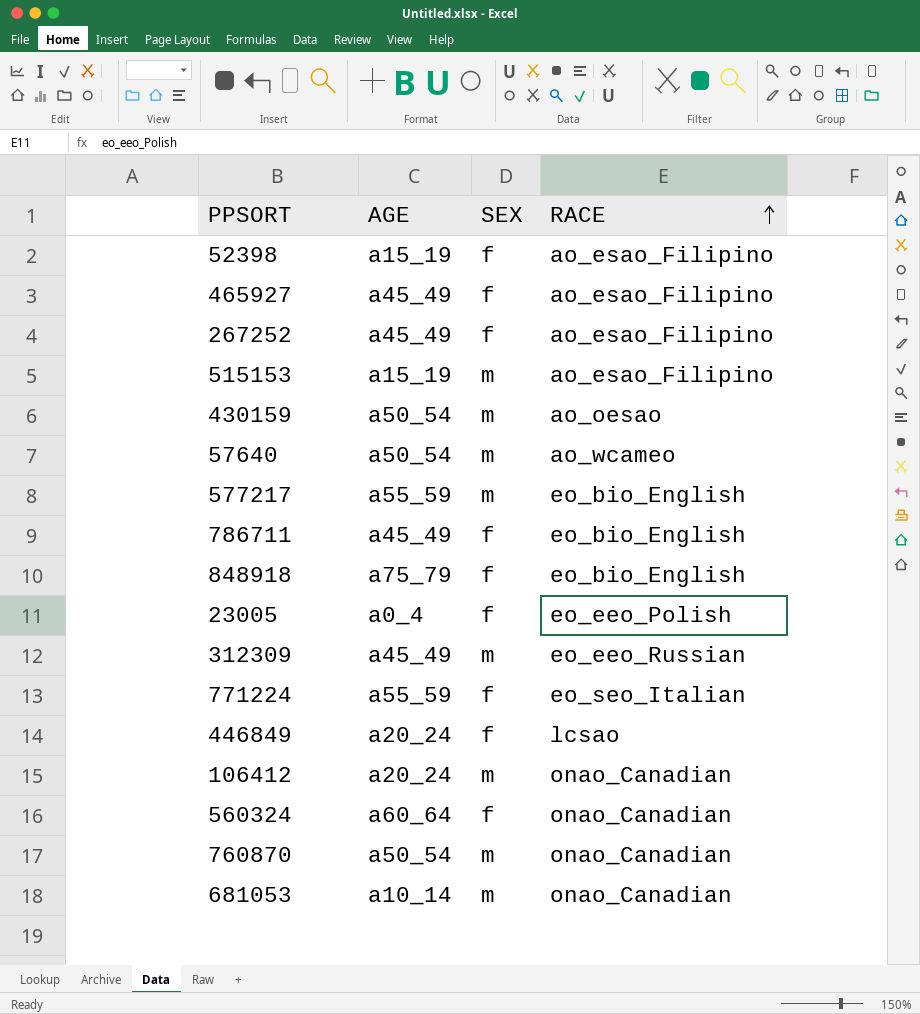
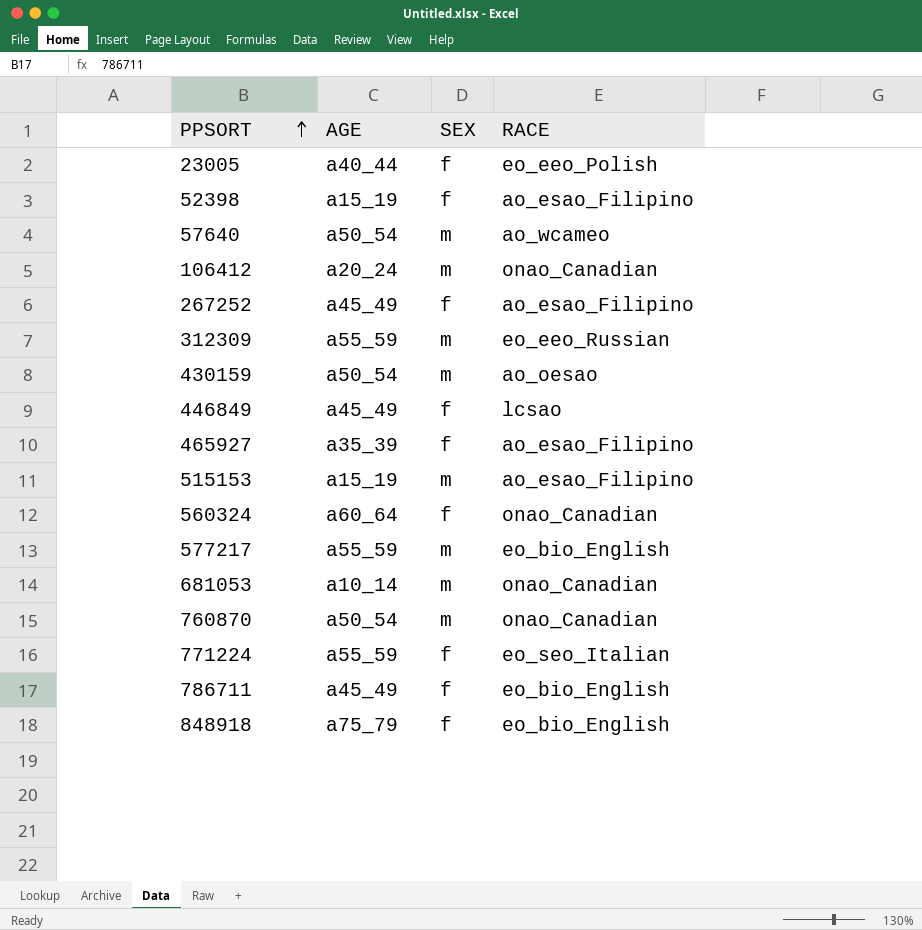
row order: RACE ascending -> PPSORT ascending
23005 | AGE: a0_4 -> a40_44
312309 | AGE: a45_49 -> a55_59
446849 | AGE: a20_24 -> a45_49
465927 | AGE: a45_49 -> a35_39

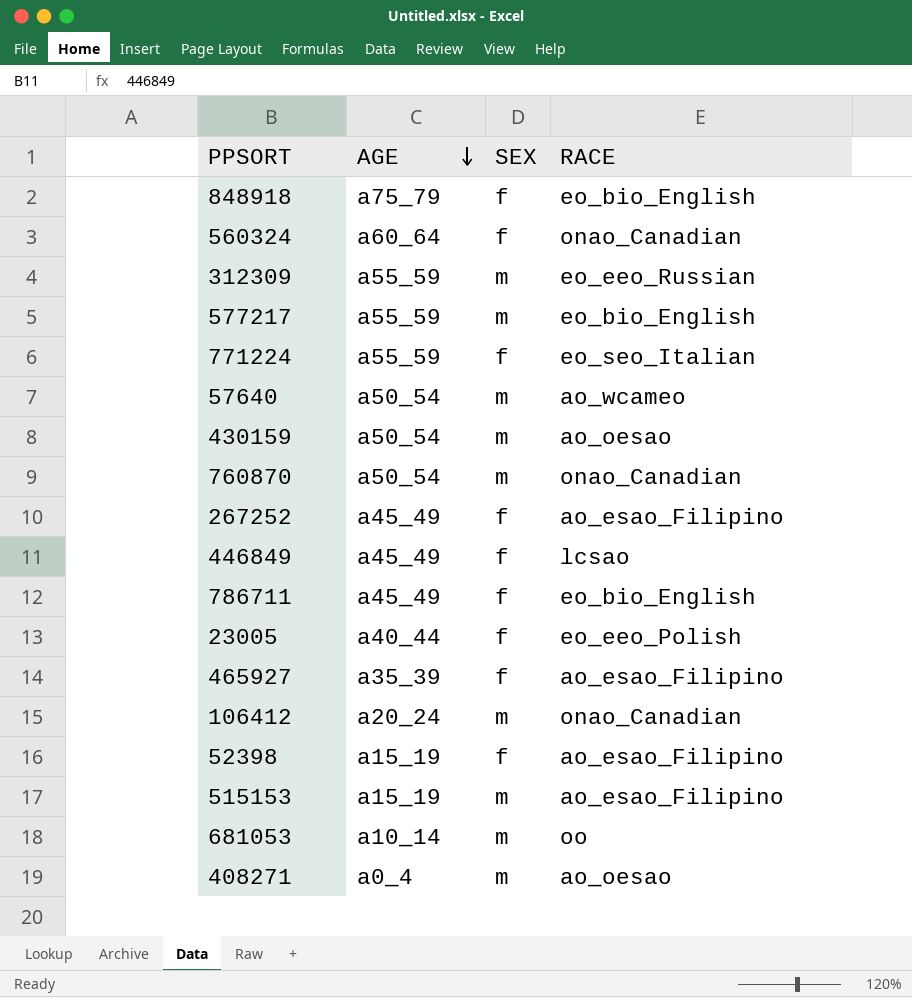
row order: PPSORT ascending -> AGE descending
681053 | RACE: onao_Canadian -> oo
row 408271: none -> a0_4 | m | ao_oesao

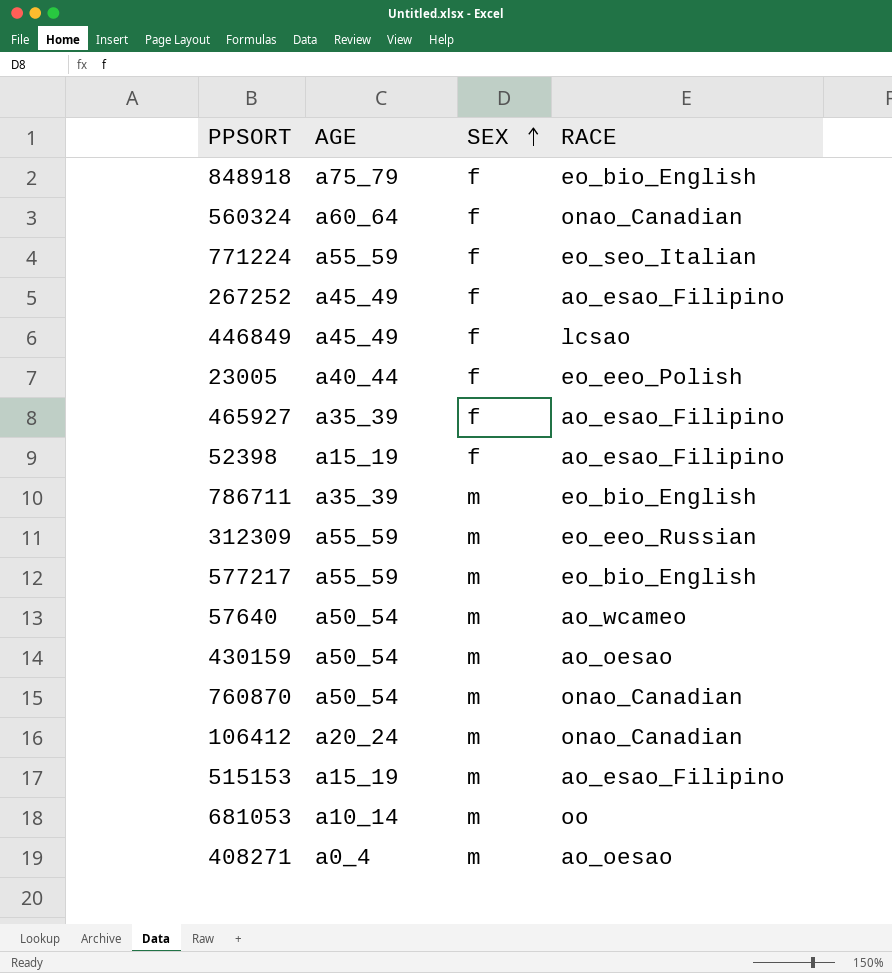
row order: AGE descending -> SEX ascending
786711 | AGE: a45_49 -> a35_39
786711 | SEX: f -> m

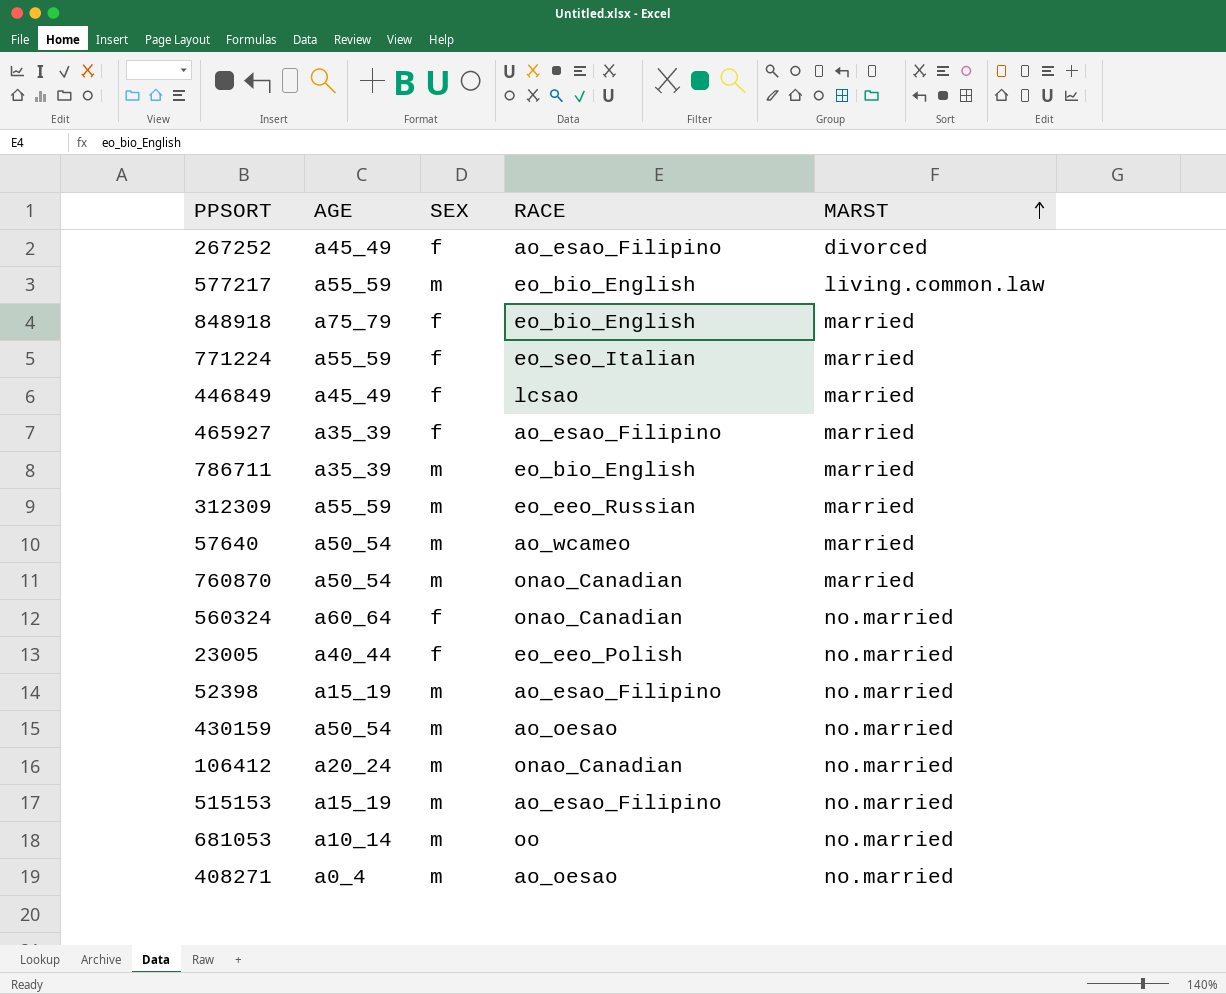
row order: SEX ascending -> MARST ascending
column MARST | position: none -> 5
52398 | SEX: f -> m

